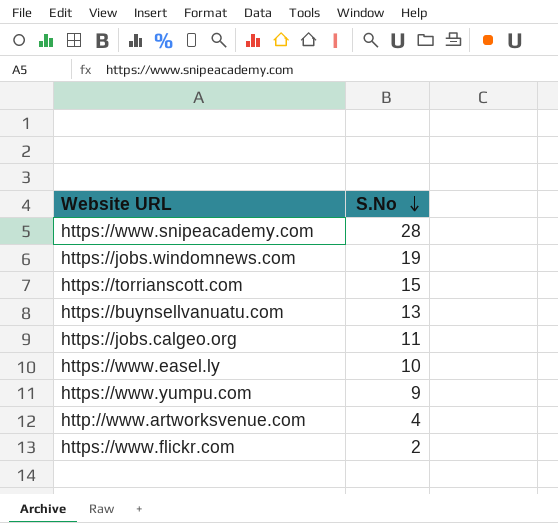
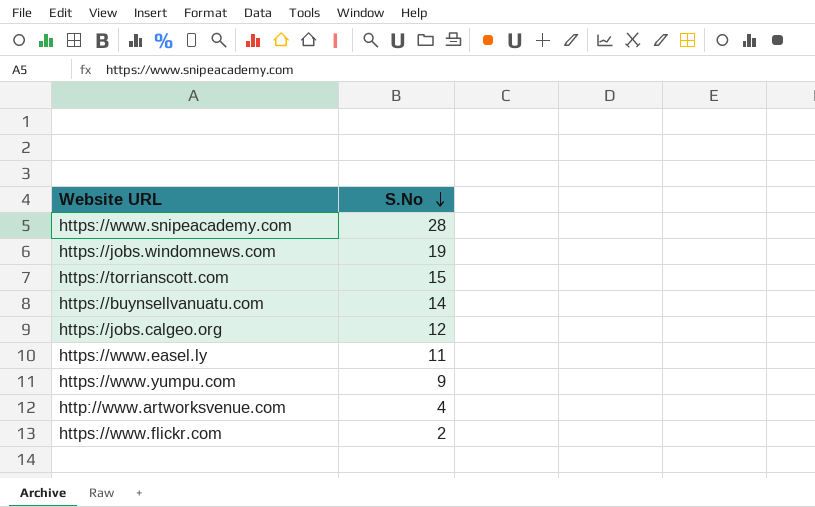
https://buynsellvanuatu.com | S.No: 13 -> 14
https://jobs.calgeo.org | S.No: 11 -> 12
https://www.easel.ly | S.No: 10 -> 11

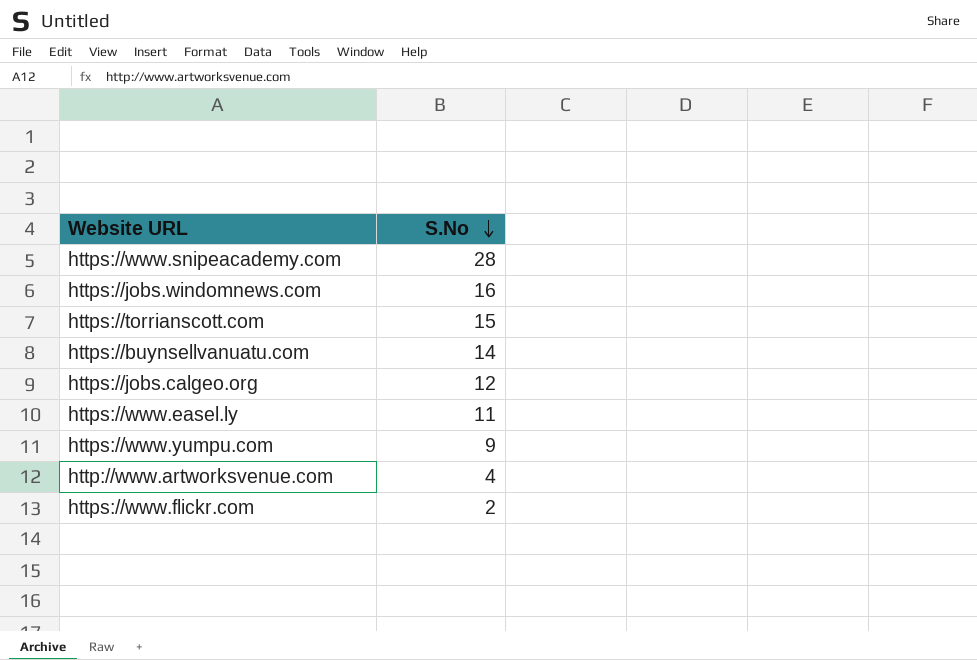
https://jobs.windomnews.com | S.No: 19 -> 16

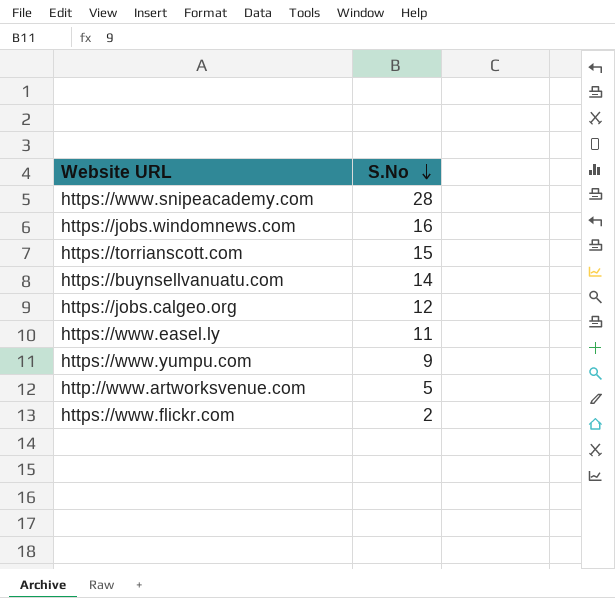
http://www.artworksvenue.com | S.No: 4 -> 5

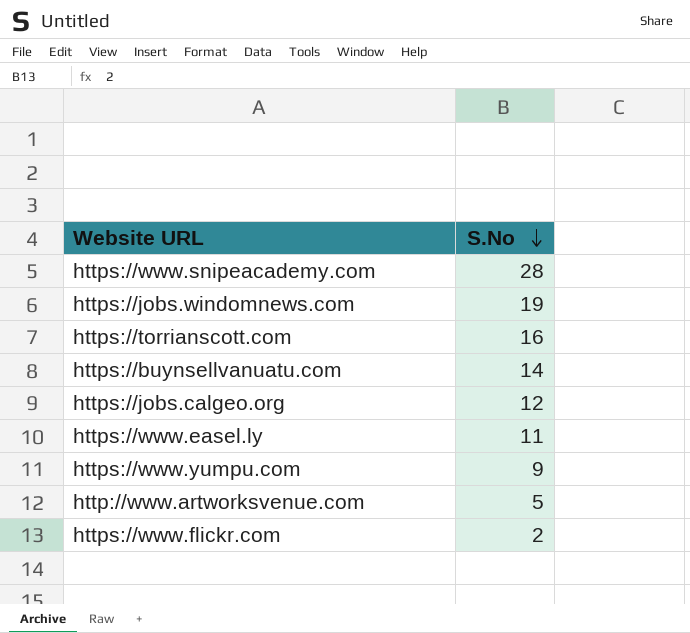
https://jobs.windomnews.com | S.No: 16 -> 19
https://torrianscott.com | S.No: 15 -> 16

